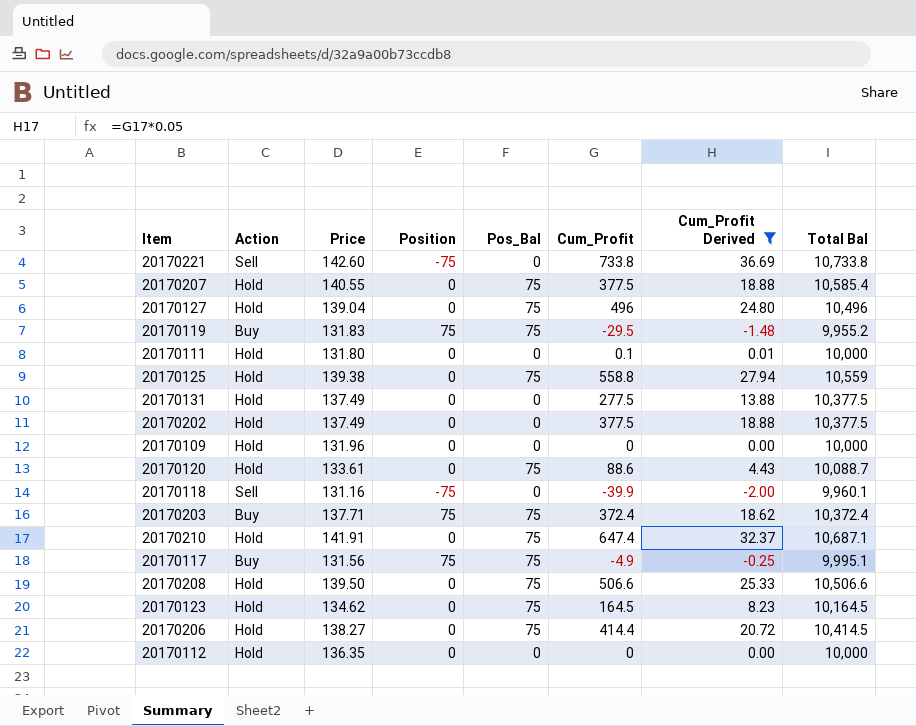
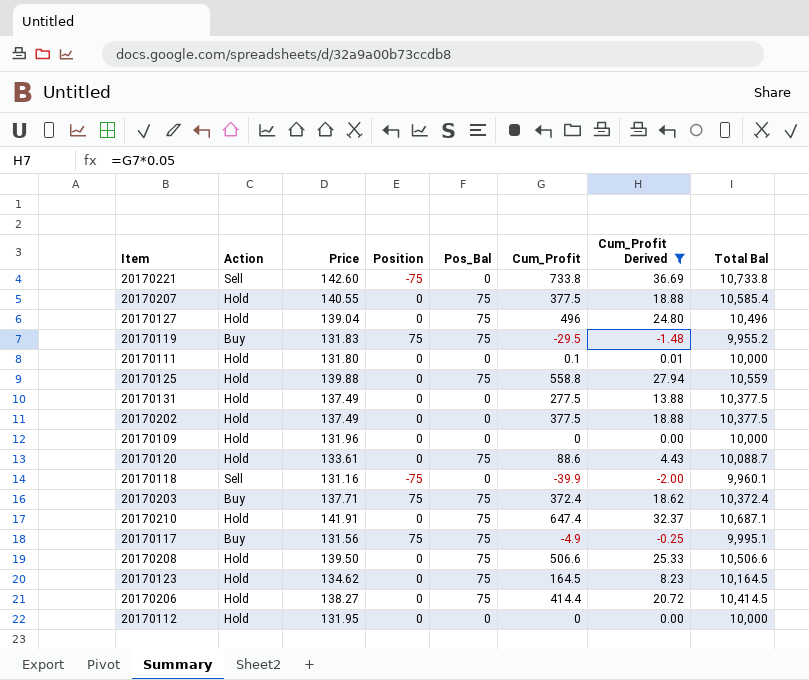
20170125 | Price: 139.38 -> 139.88
20170112 | Price: 136.35 -> 131.95

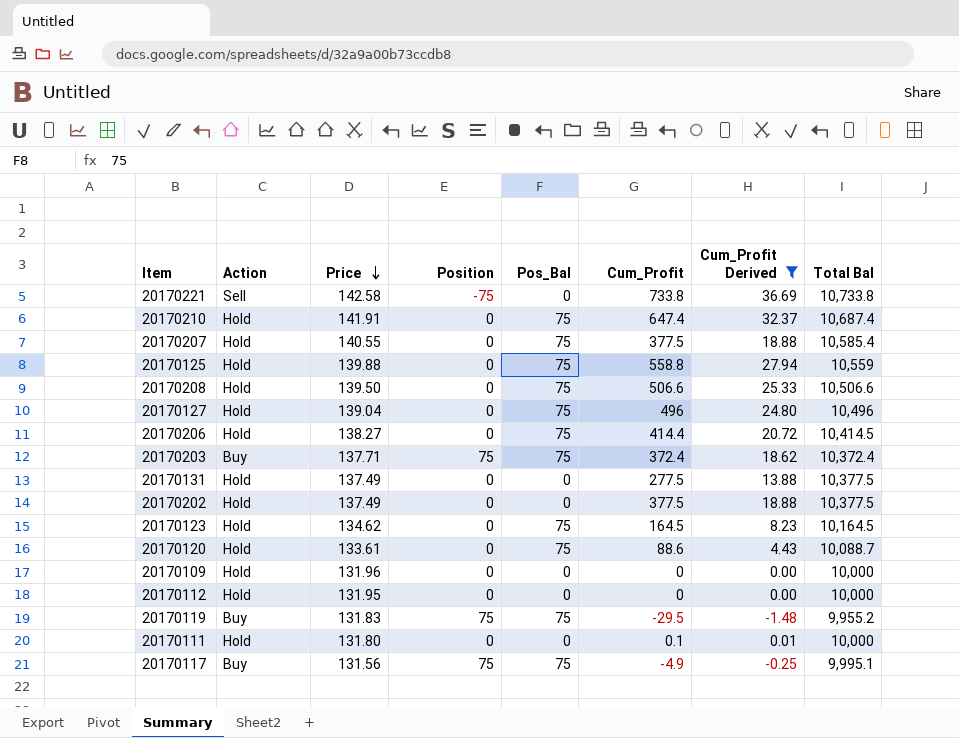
row order: none -> Price descending
row 20170118: Sell | 131.16 | -75 | 0 | -39.9 | -2.00 | 9,960.1 -> none
20170221 | Price: 142.60 -> 142.58
20170210 | Total Bal: 10,687.1 -> 10,687.4

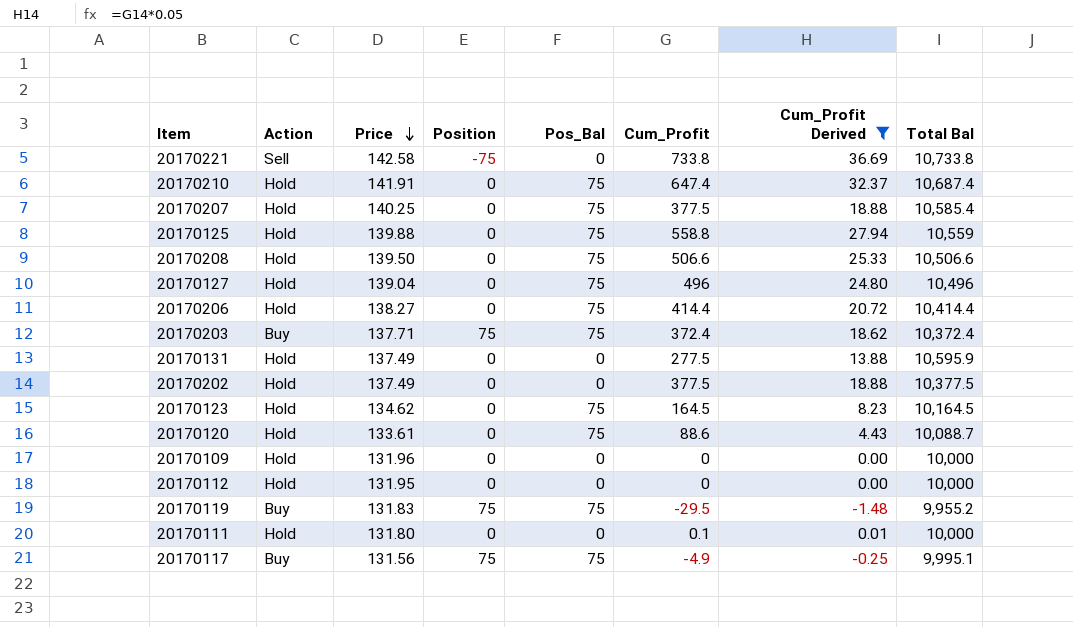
20170207 | Price: 140.55 -> 140.25
20170206 | Total Bal: 10,414.5 -> 10,414.4
20170131 | Total Bal: 10,377.5 -> 10,595.9

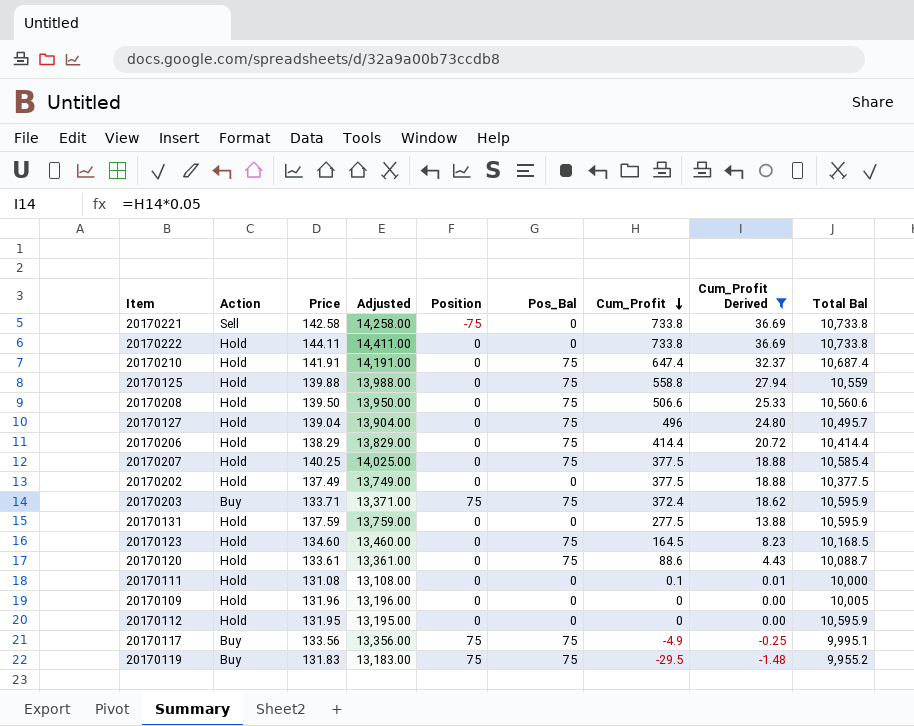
row order: Price descending -> Cum_Profit descending
column Adjusted | formula: none -> [Price] * 100
row 20170222: none -> Hold | 144.11 | 14,411.00 | 0 | 0 | 733.8 | 36.69 | 10,733.8
20170208 | Total Bal: 10,506.6 -> 10,560.6
20170127 | Total Bal: 10,496 -> 10,495.7
20170206 | Price: 138.27 -> 138.29
20170203 | Price: 137.71 -> 133.71
20170203 | Total Bal: 10,372.4 -> 10,595.9
20170131 | Price: 137.49 -> 137.59
20170123 | Price: 134.62 -> 134.60
20170123 | Total Bal: 10,164.5 -> 10,168.5
20170111 | Price: 131.80 -> 131.08
20170109 | Total Bal: 10,000 -> 10,005
20170112 | Total Bal: 10,000 -> 10,595.9
20170117 | Price: 131.56 -> 133.56

